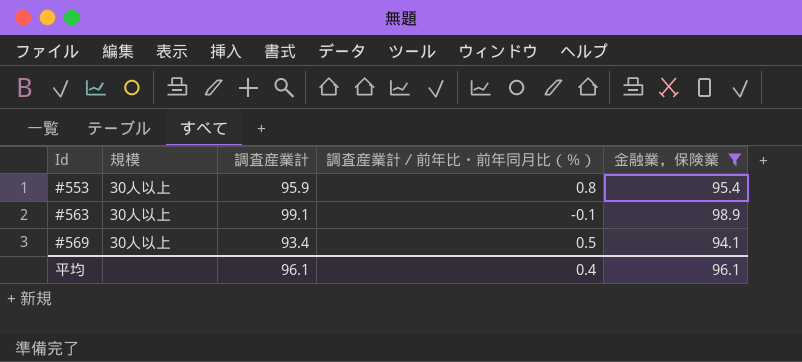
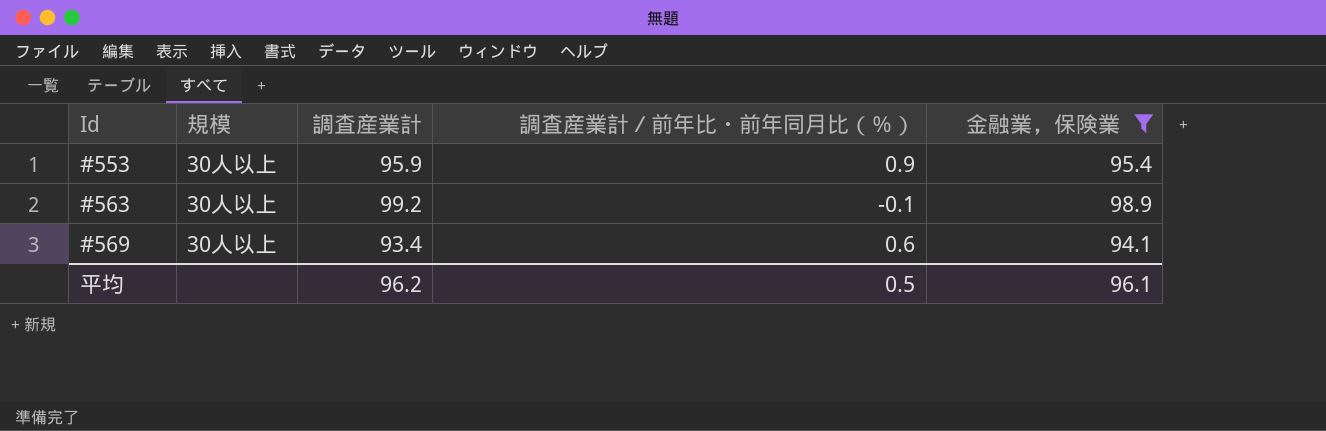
#553 | 調査産業計／前年比・前年同月比（％）: 0.8 -> 0.9
#563 | 調査産業計: 99.1 -> 99.2
#569 | 調査産業計／前年比・前年同月比（％）: 0.5 -> 0.6
平均 | 調査産業計: 96.1 -> 96.2
平均 | 調査産業計／前年比・前年同月比（％）: 0.4 -> 0.5

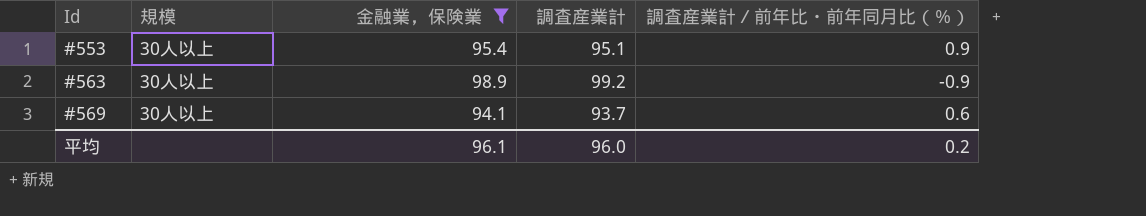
column 金融業，保険業 | position: 5 -> 3
#553 | 調査産業計: 95.9 -> 95.1
#563 | 調査産業計／前年比・前年同月比（％）: -0.1 -> -0.9
#569 | 調査産業計: 93.4 -> 93.7
平均 | 調査産業計: 96.2 -> 96.0
平均 | 調査産業計／前年比・前年同月比（％）: 0.5 -> 0.2

